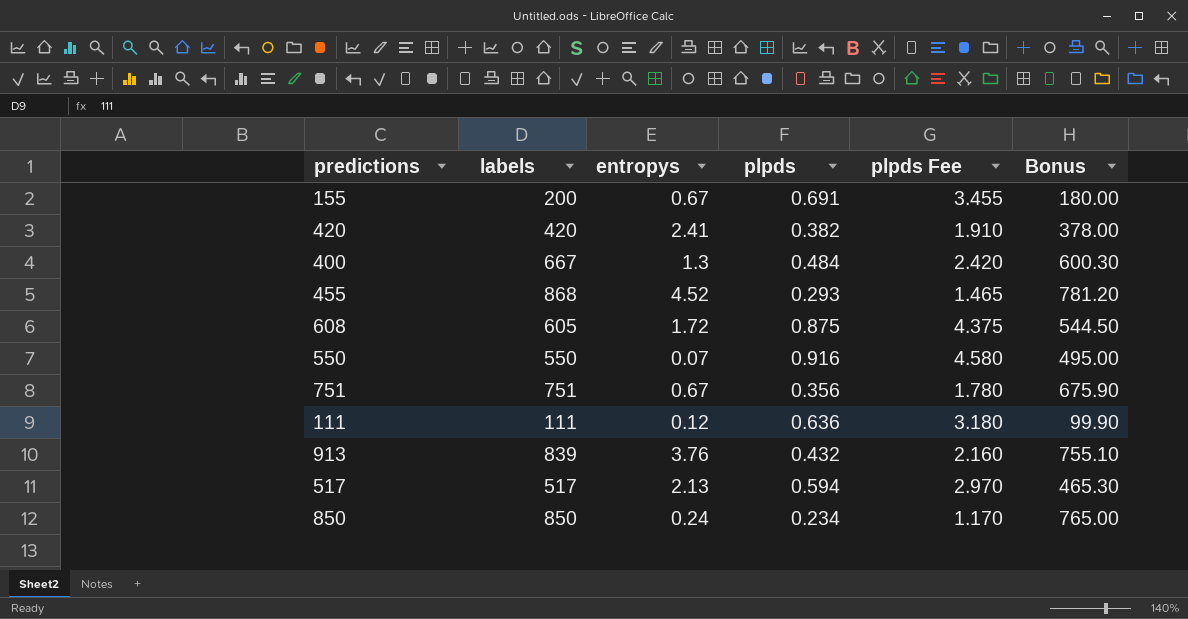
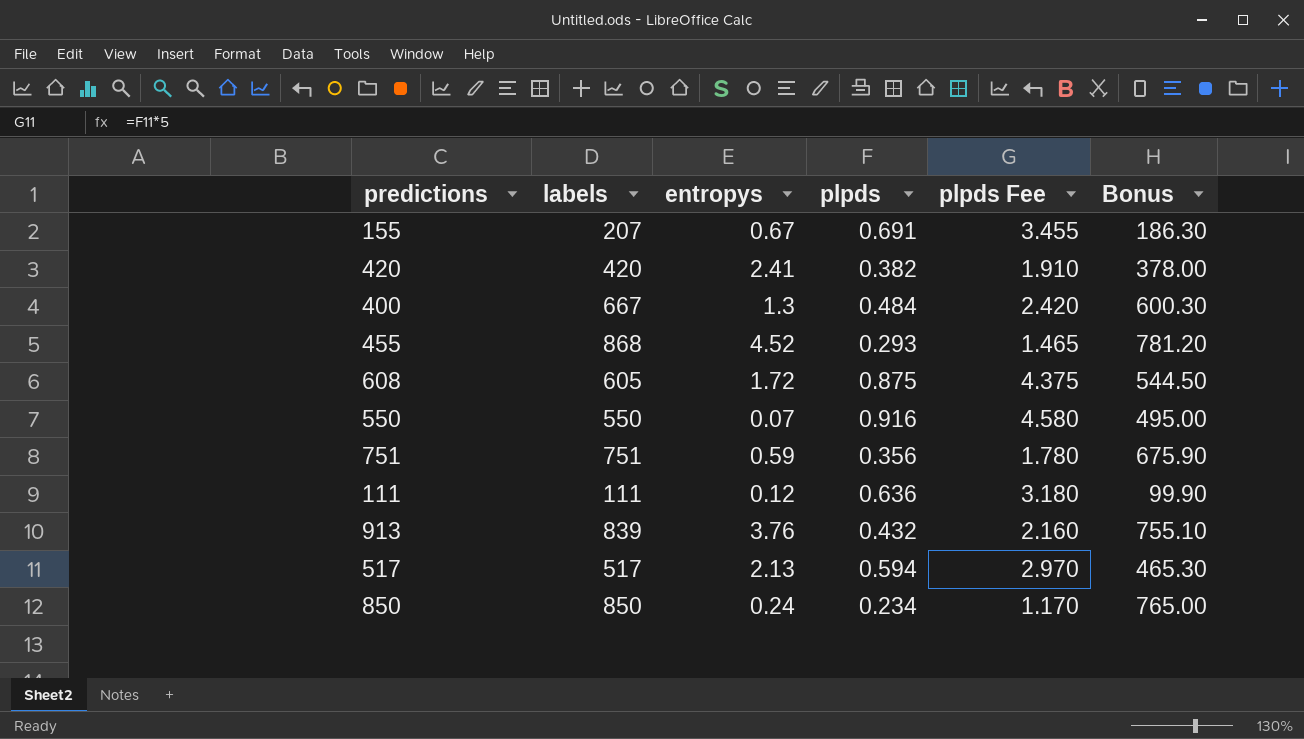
155 | labels: 200 -> 207
155 | Bonus: 180.00 -> 186.30
751 | entropys: 0.67 -> 0.59

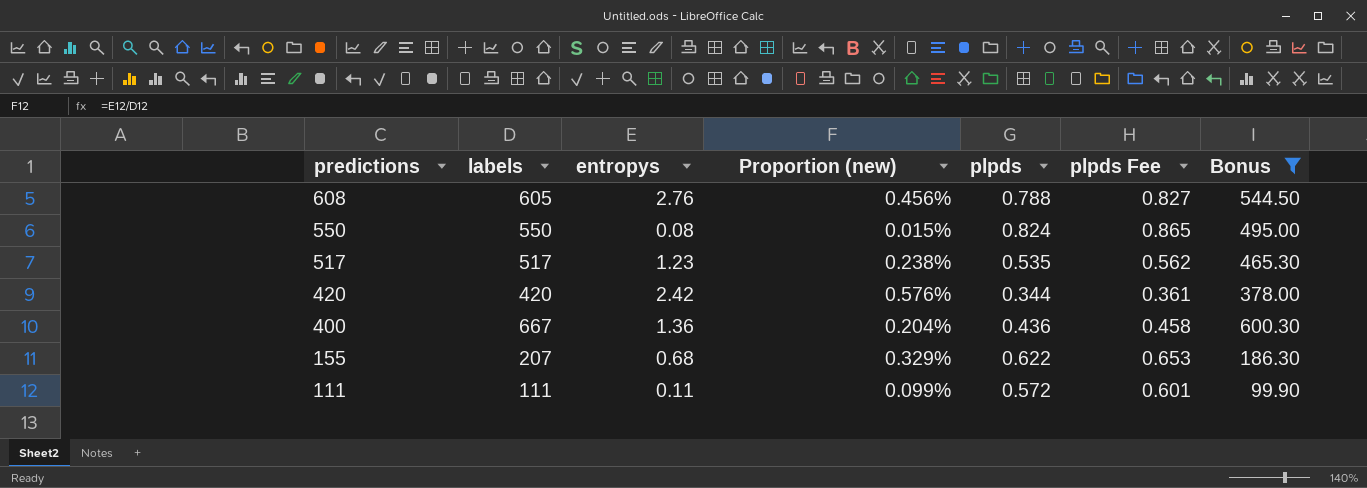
filter: none -> Bonus <= 600.30
row order: none -> predictions descending
column Proportion (new) | formula: none -> [entropys] / [labels]
column plpds Fee | formula: [plpds] * 5 -> [plpds] * 1.05
608 | entropys: 1.72 -> 2.76
608 | plpds: 0.875 -> 0.788
550 | entropys: 0.07 -> 0.08
550 | plpds: 0.916 -> 0.824
517 | entropys: 2.13 -> 1.23
517 | plpds: 0.594 -> 0.535
420 | entropys: 2.41 -> 2.42
420 | plpds: 0.382 -> 0.344
400 | entropys: 1.3 -> 1.36
400 | plpds: 0.484 -> 0.436
155 | entropys: 0.67 -> 0.68
155 | plpds: 0.691 -> 0.622
111 | entropys: 0.12 -> 0.11
111 | plpds: 0.636 -> 0.572

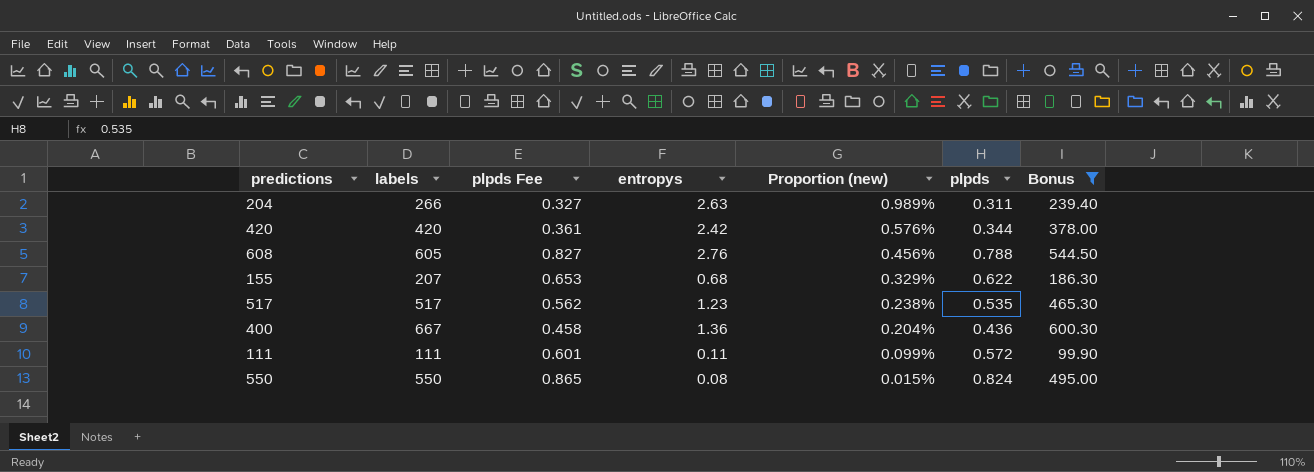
row order: predictions descending -> Proportion (new) descending
column plpds Fee | position: 6 -> 3
row 204: none -> 266 | 0.327 | 2.63 | 0.989% | 0.311 | 239.40

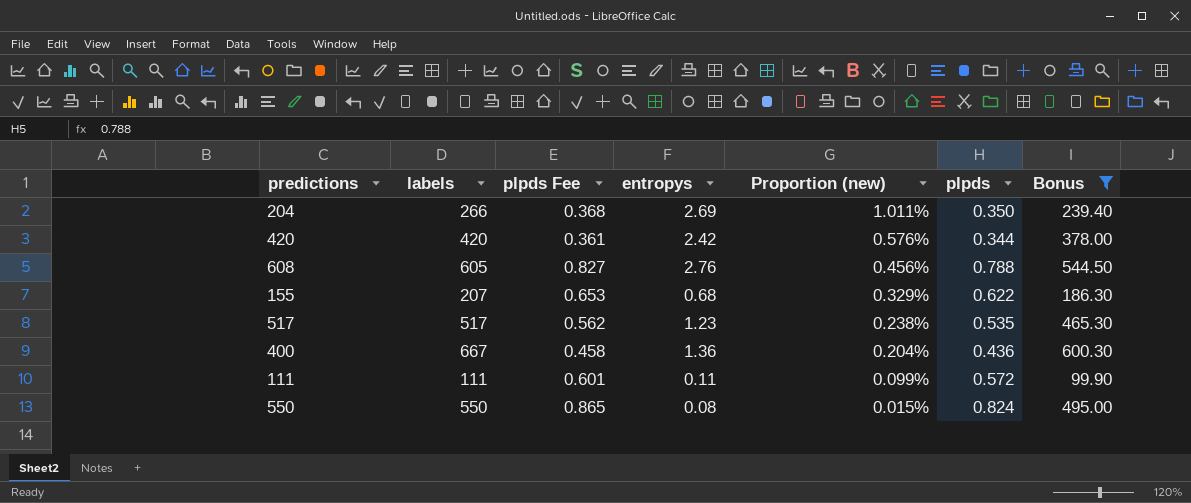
204 | plpds Fee: 0.327 -> 0.368
204 | entropys: 2.63 -> 2.69
204 | Proportion (new): 0.989% -> 1.011%
204 | plpds: 0.311 -> 0.350

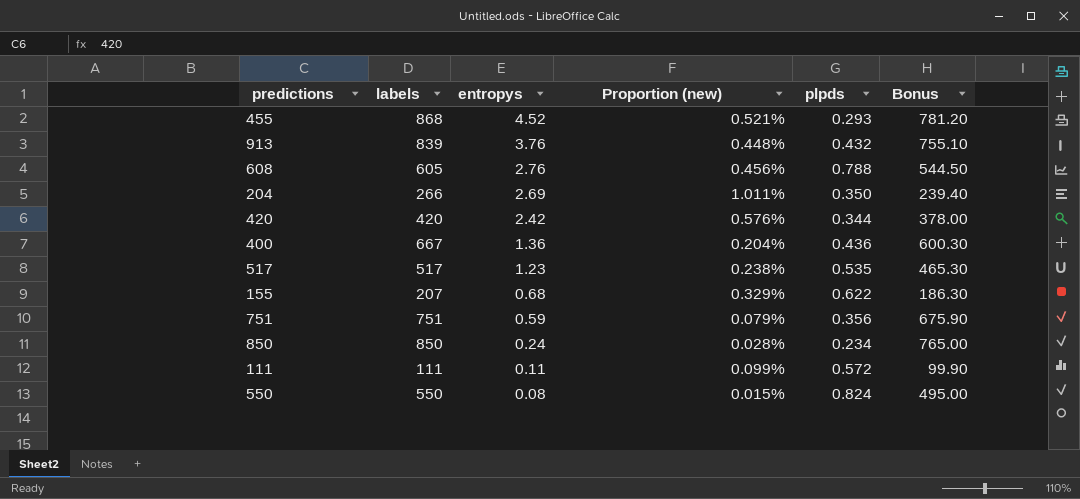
filter: Bonus <= 600.30 -> none
row order: Proportion (new) descending -> entropys descending
column plpds Fee | formula: [plpds] * 1.05 -> none

